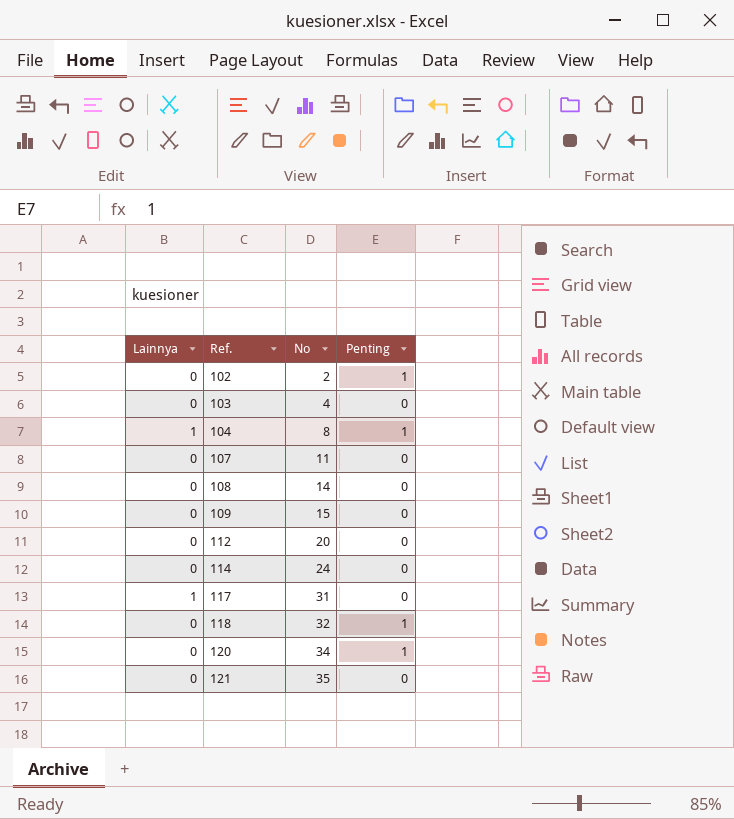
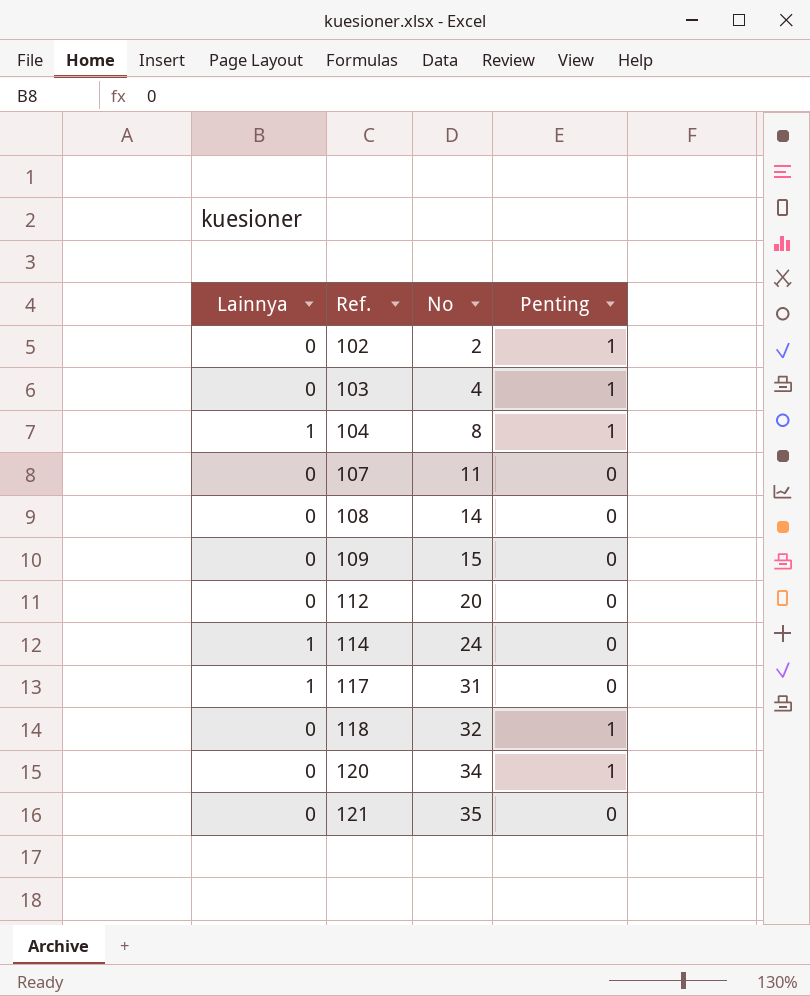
103 | Penting: 0 -> 1
114 | Lainnya: 0 -> 1

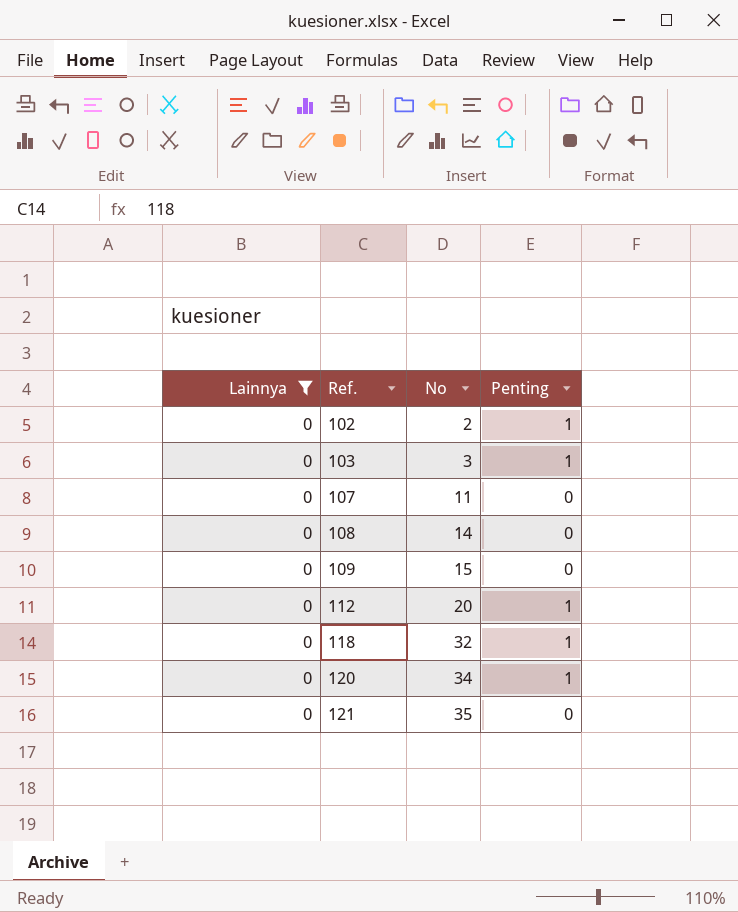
filter: none -> Lainnya = 0
103 | No: 4 -> 3
112 | Penting: 0 -> 1

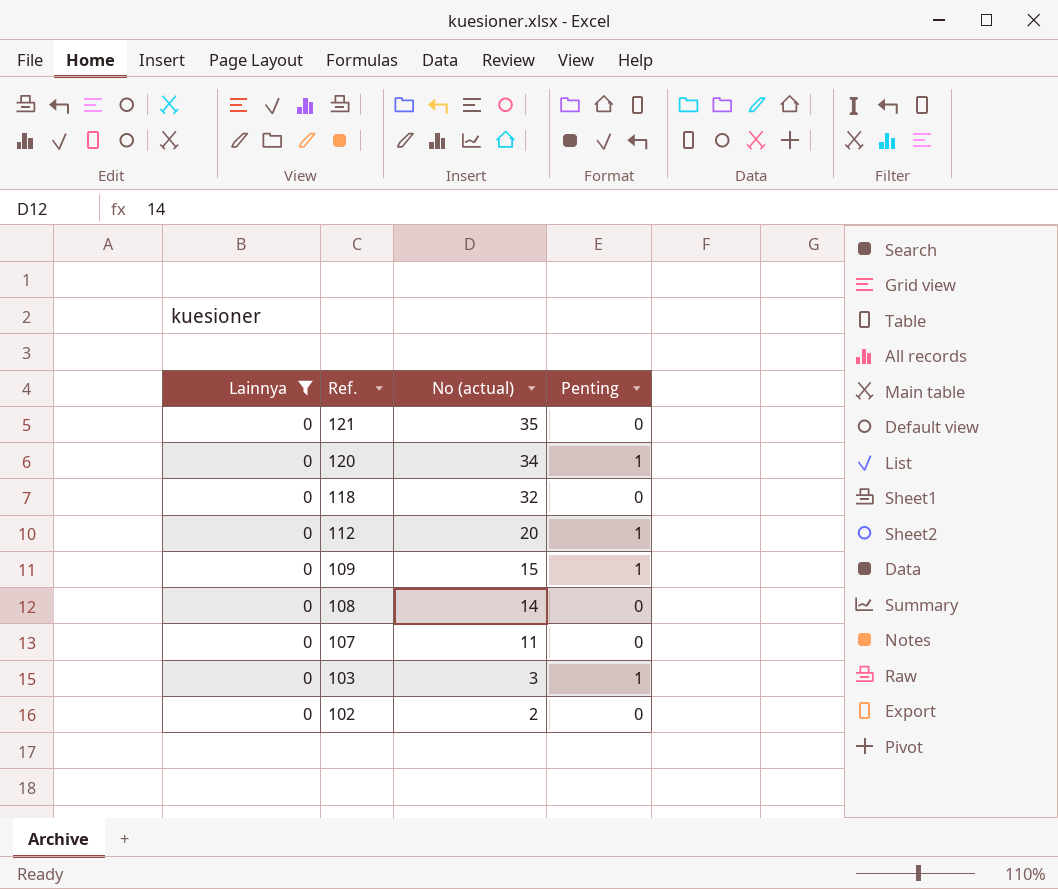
row order: Ref. ascending -> Ref. descending
column name: No -> No (actual)
118 | Penting: 1 -> 0
109 | Penting: 0 -> 1
102 | Penting: 1 -> 0

